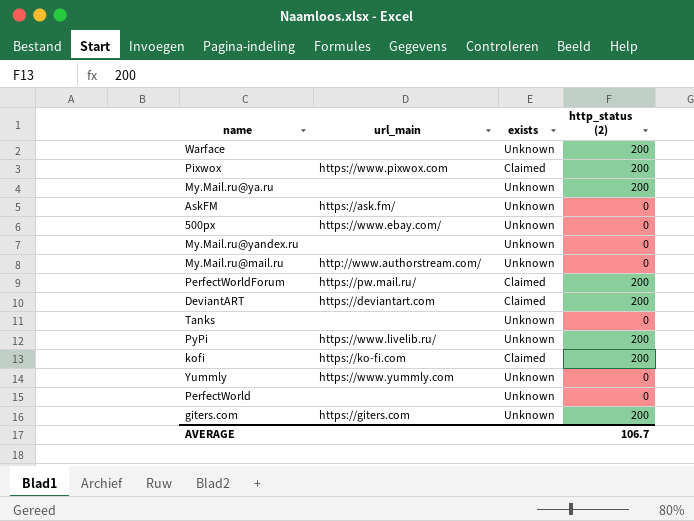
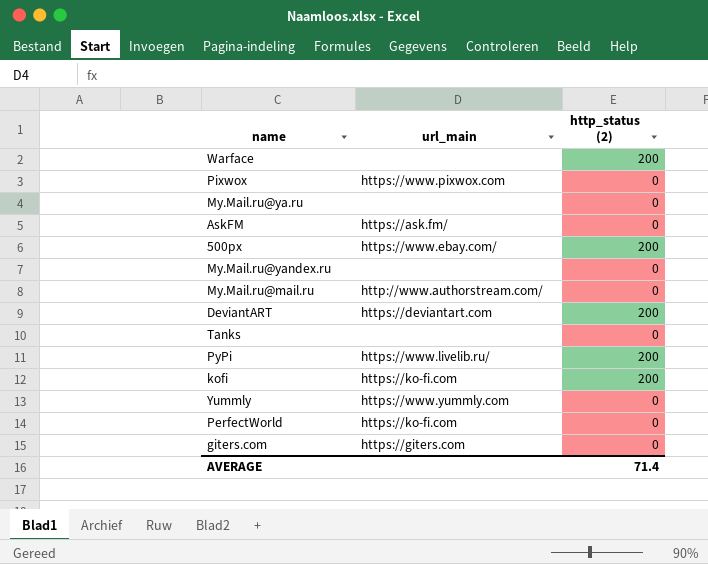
column exists | position: 3 -> none
row PerfectWorldForum: https://pw.mail.ru/ | Claimed | 200 -> none
Pixwox | http_status (2): 200 -> 0
My.Mail.ru@ya.ru | http_status (2): 200 -> 0
500px | http_status (2): 0 -> 200
PerfectWorld | url_main: none -> https://ko-fi.com
giters.com | http_status (2): 200 -> 0
AVERAGE | http_status (2): 106.7 -> 71.4

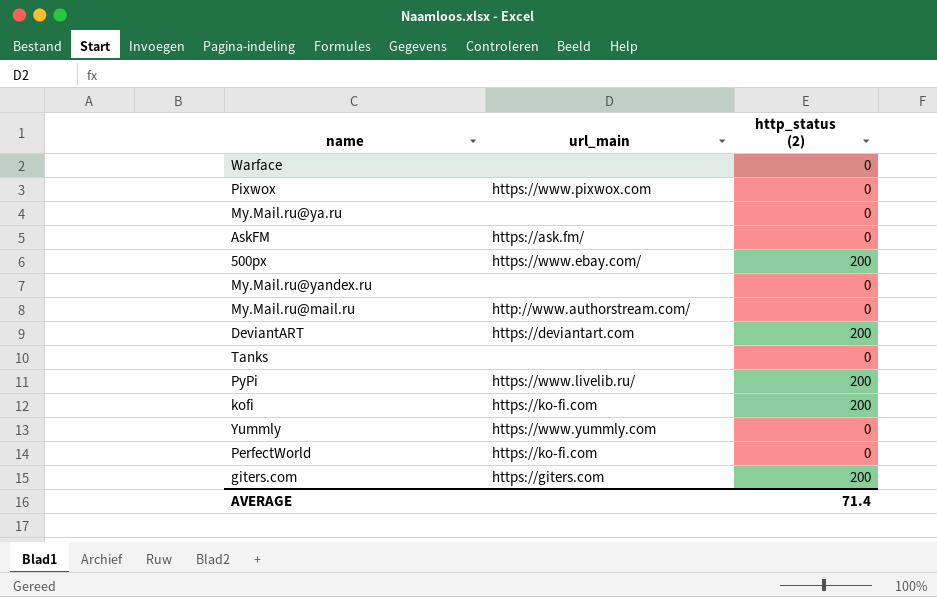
Warface | http_status (2): 200 -> 0
giters.com | http_status (2): 0 -> 200

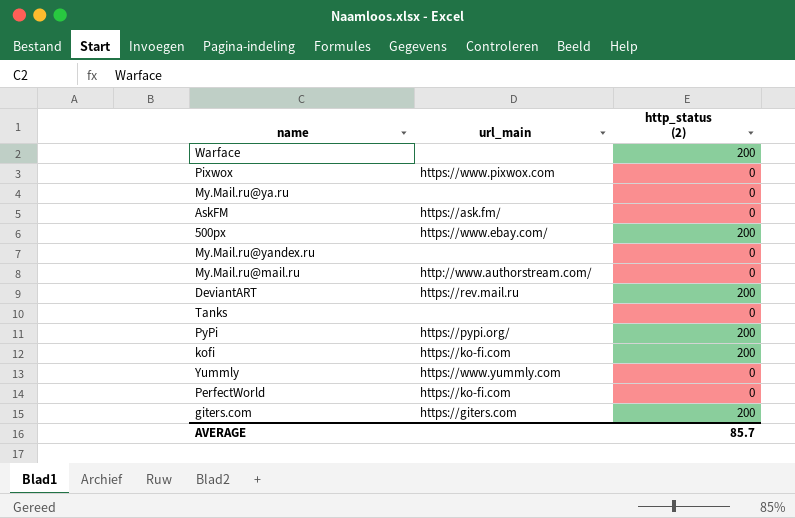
Warface | http_status (2): 0 -> 200
DeviantART | url_main: https://deviantart.com -> https://rev.mail.ru
PyPi | url_main: https://www.livelib.ru/ -> https://pypi.org/
AVERAGE | http_status (2): 71.4 -> 85.7

